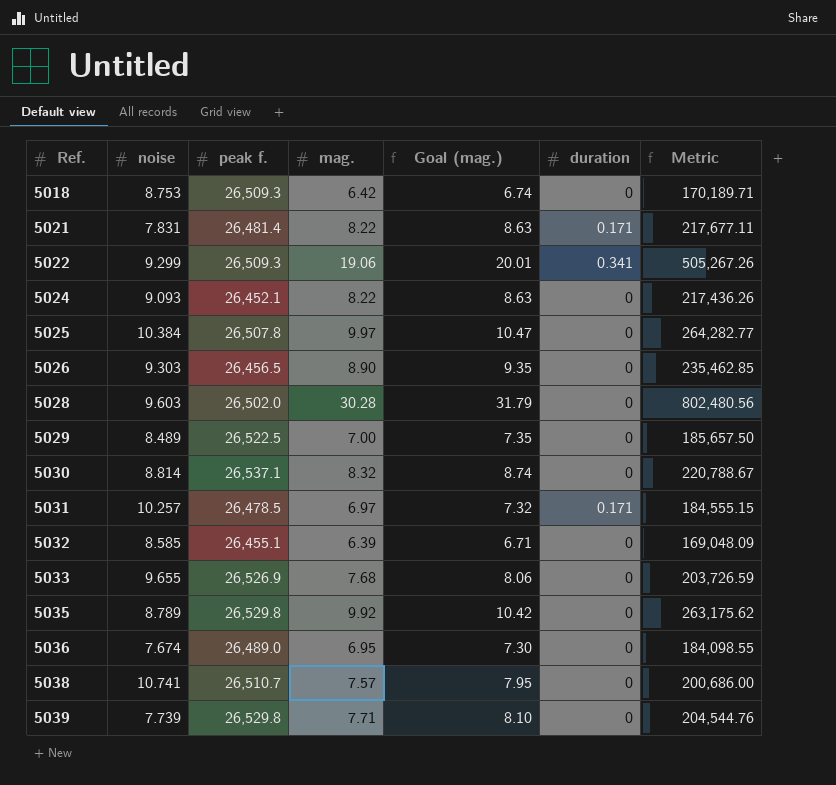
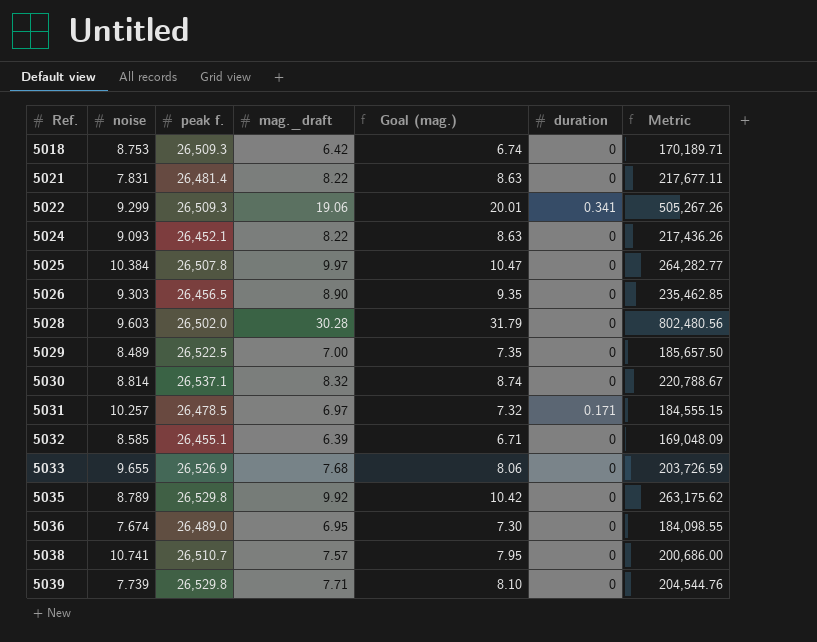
column name: mag. -> mag._draft
5021 | duration: 0.171 -> 0

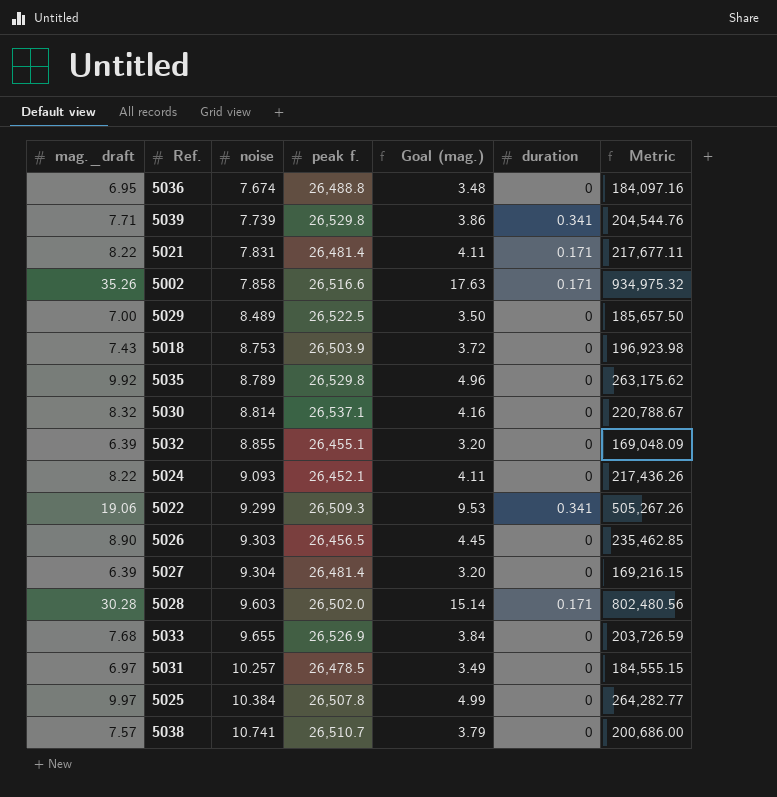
row order: Ref. ascending -> noise ascending
column mag._draft | position: 4 -> 1
column Goal (mag.) | formula: [mag._draft] * 1.05 -> [mag._draft] * 0.5
5036 | peak f.: 26,489.0 -> 26,488.8
5036 | Metric: 184,098.55 -> 184,097.16
5039 | duration: 0 -> 0.341
5021 | duration: 0 -> 0.171
row 5002: none -> 35.26 | 7.858 | 26,516.6 | 17.63 | 0.171 | 934,975.32
5018 | mag._draft: 6.42 -> 7.43
5018 | peak f.: 26,509.3 -> 26,503.9
5018 | Metric: 170,189.71 -> 196,923.98
5032 | noise: 8.585 -> 8.855
row 5027: none -> 6.39 | 9.304 | 26,481.4 | 3.20 | 0 | 169,216.15
5028 | duration: 0 -> 0.171
5031 | duration: 0.171 -> 0

